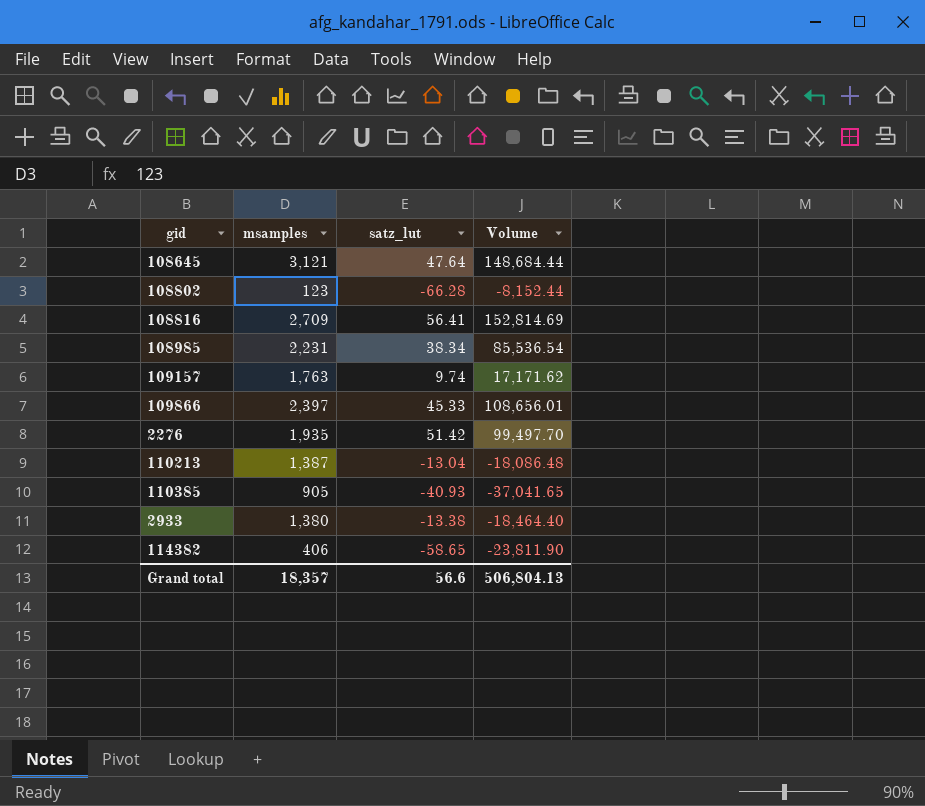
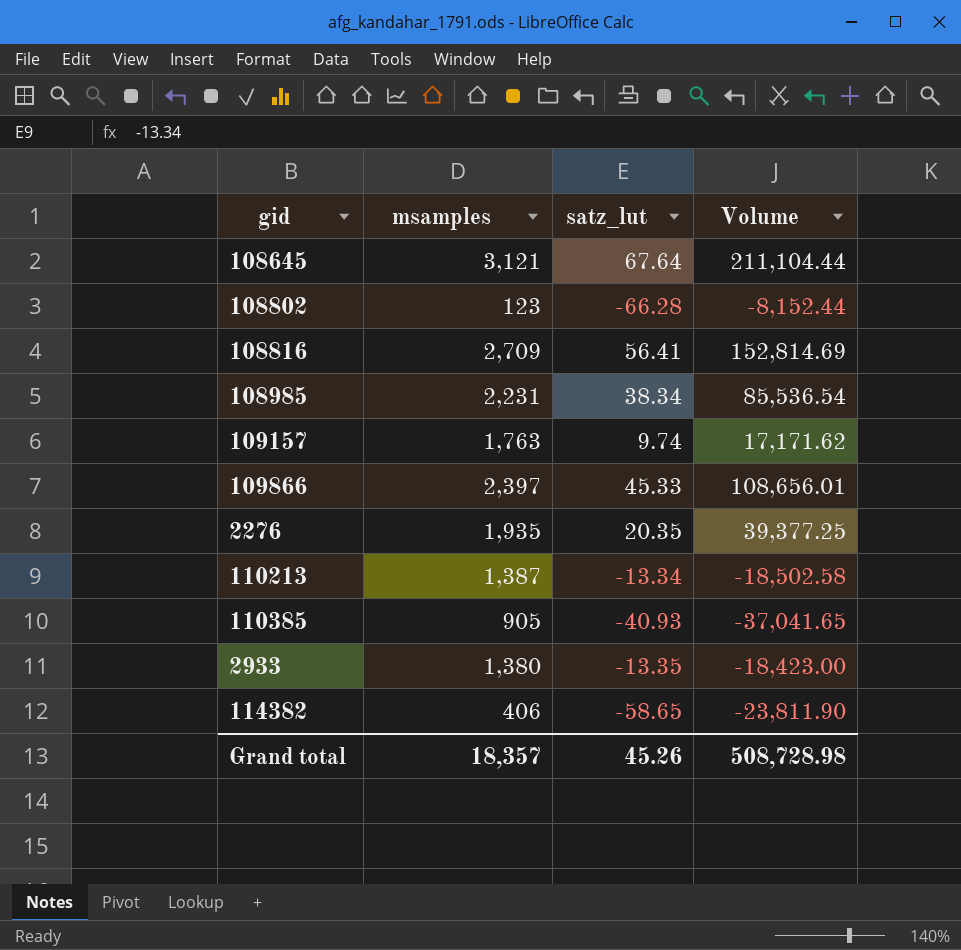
108645 | satz_lut: 47.64 -> 67.64
108645 | Volume: 148,684.44 -> 211,104.44
2276 | satz_lut: 51.42 -> 20.35
2276 | Volume: 99,497.70 -> 39,377.25
110213 | satz_lut: -13.04 -> -13.34
110213 | Volume: -18,086.48 -> -18,502.58
2933 | satz_lut: -13.38 -> -13.35
2933 | Volume: -18,464.40 -> -18,423.00
Grand total | satz_lut: 56.6 -> 45.26
Grand total | Volume: 506,804.13 -> 508,728.98

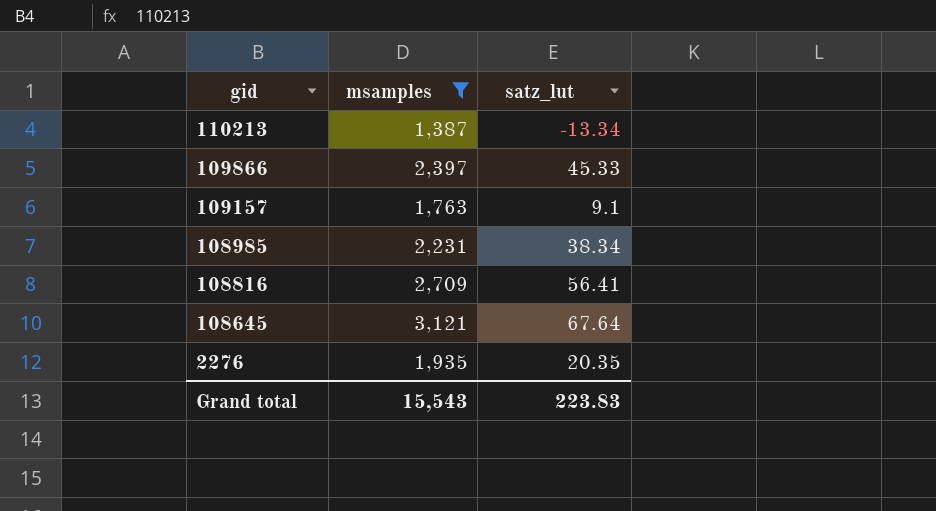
filter: none -> msamples >= 1,387
row order: none -> gid descending
column Volume | formula: [msamples] * [satz_lut] -> none
109157 | satz_lut: 9.74 -> 9.1
Grand total | msamples: 18,357 -> 15,543
Grand total | satz_lut: 45.26 -> 223.83

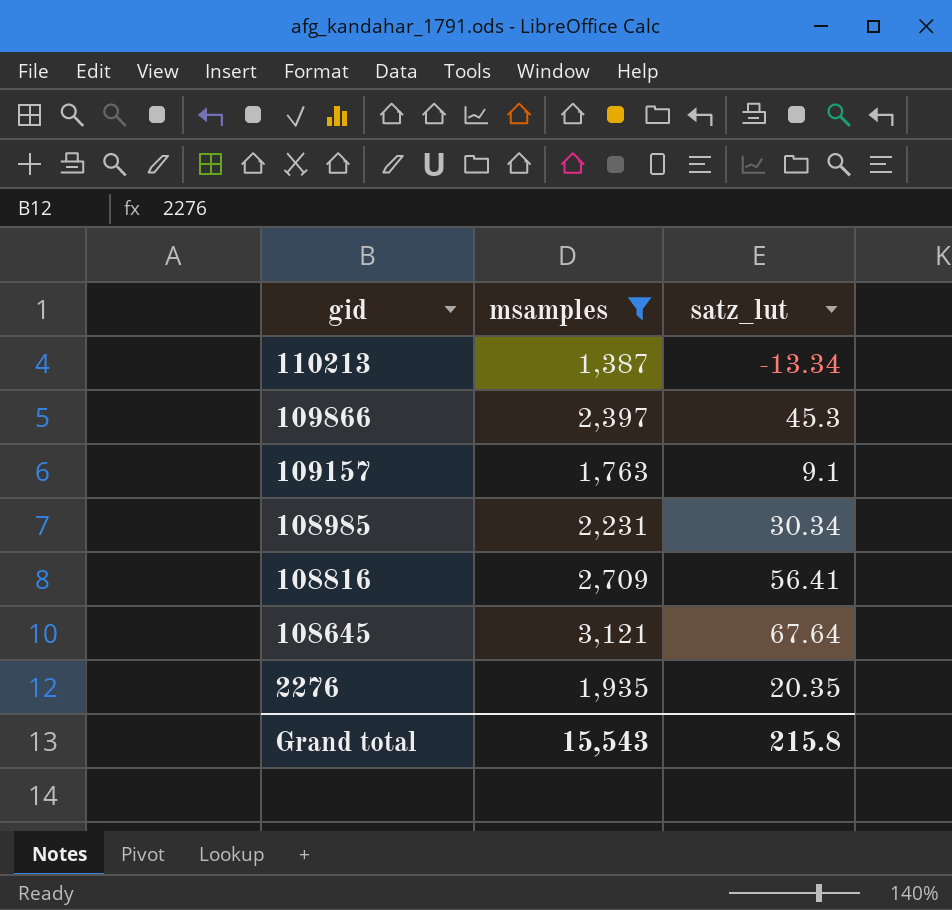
109866 | satz_lut: 45.33 -> 45.3
108985 | satz_lut: 38.34 -> 30.34
Grand total | satz_lut: 223.83 -> 215.8

